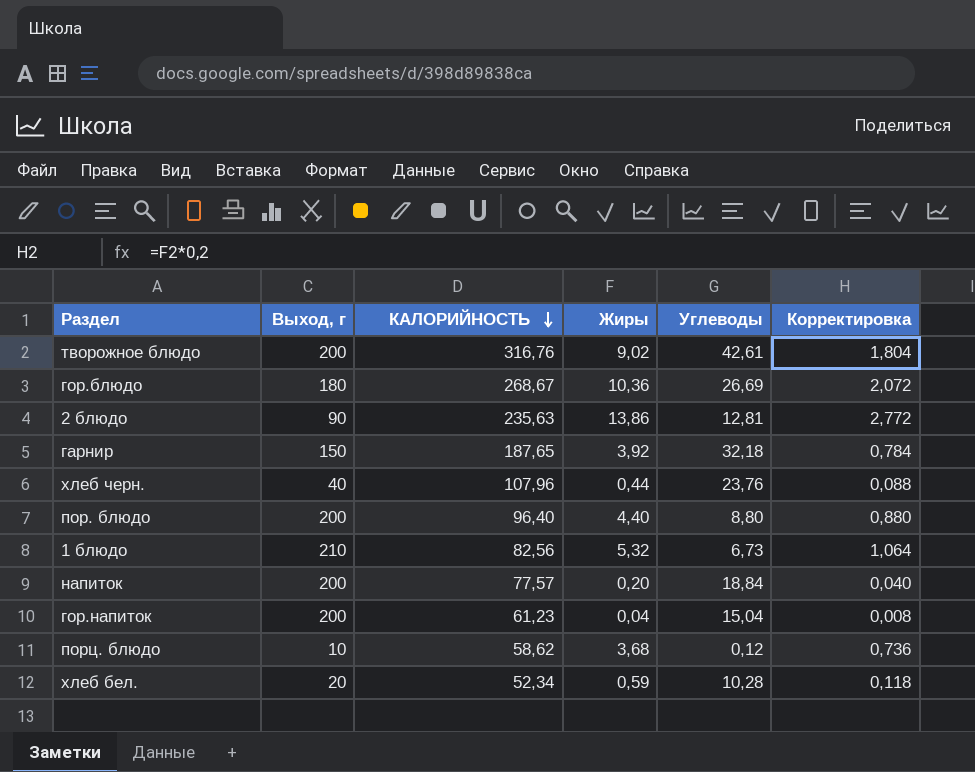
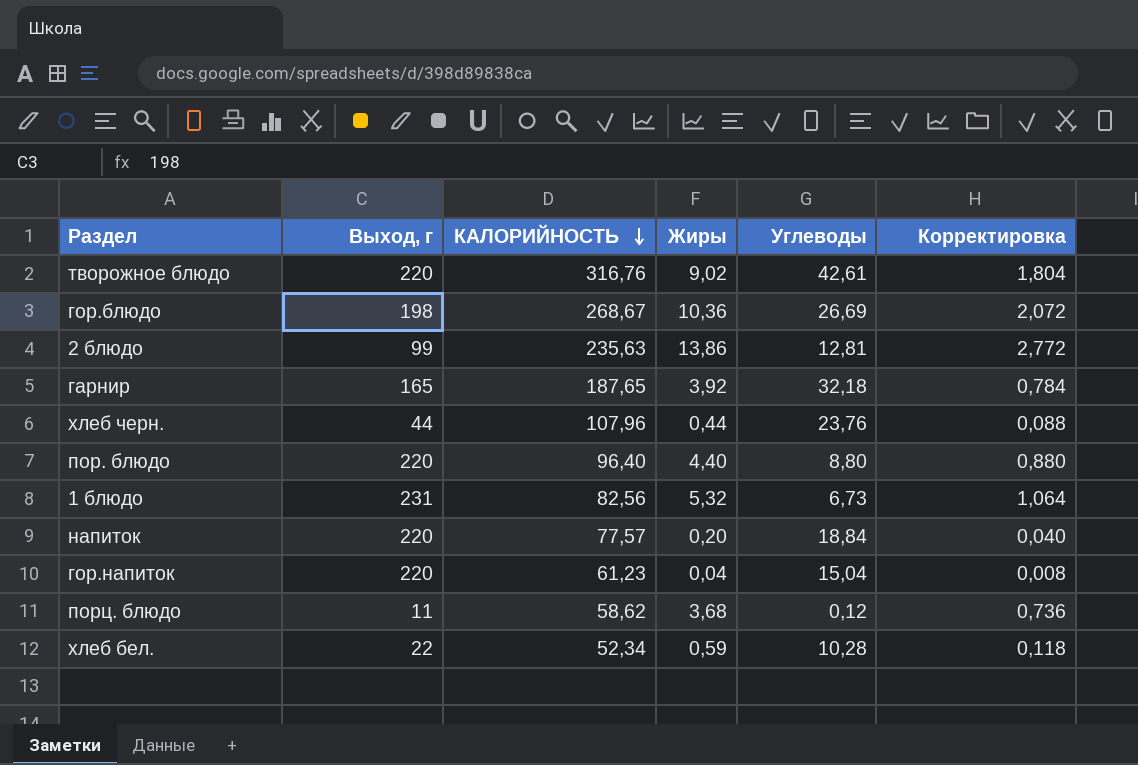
творожное блюдо | Выход, г: 200 -> 220
гор.блюдо | Выход, г: 180 -> 198
2 блюдо | Выход, г: 90 -> 99
гарнир | Выход, г: 150 -> 165
хлеб черн. | Выход, г: 40 -> 44
пор. блюдо | Выход, г: 200 -> 220
1 блюдо | Выход, г: 210 -> 231
напиток | Выход, г: 200 -> 220
гор.напиток | Выход, г: 200 -> 220
порц. блюдо | Выход, г: 10 -> 11
хлеб бел. | Выход, г: 20 -> 22

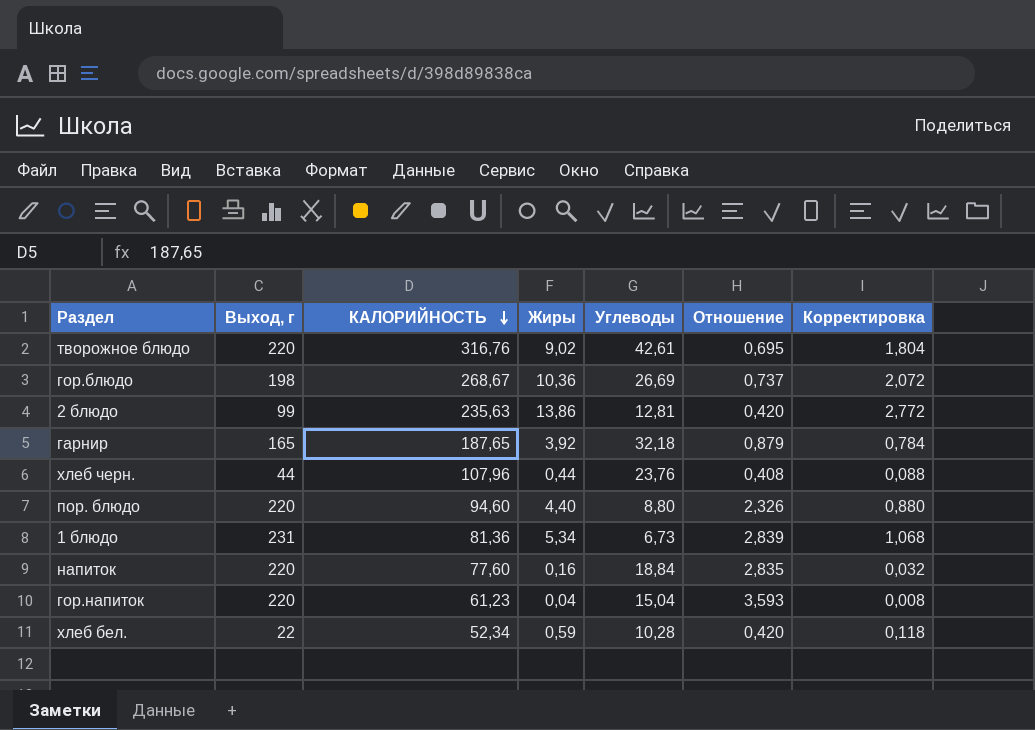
column Отношение | formula: none -> [Выход, г] / [КАЛОРИЙНОСТЬ]
row порц. блюдо: 11 | 58,62 | 3,68 | 0,12 | 0,736 -> none
пор. блюдо | КАЛОРИЙНОСТЬ: 96,40 -> 94,60
1 блюдо | КАЛОРИЙНОСТЬ: 82,56 -> 81,36
1 блюдо | Жиры: 5,32 -> 5,34
1 блюдо | Корректировка: 1,064 -> 1,068
напиток | КАЛОРИЙНОСТЬ: 77,57 -> 77,60
напиток | Жиры: 0,20 -> 0,16
напиток | Корректировка: 0,040 -> 0,032

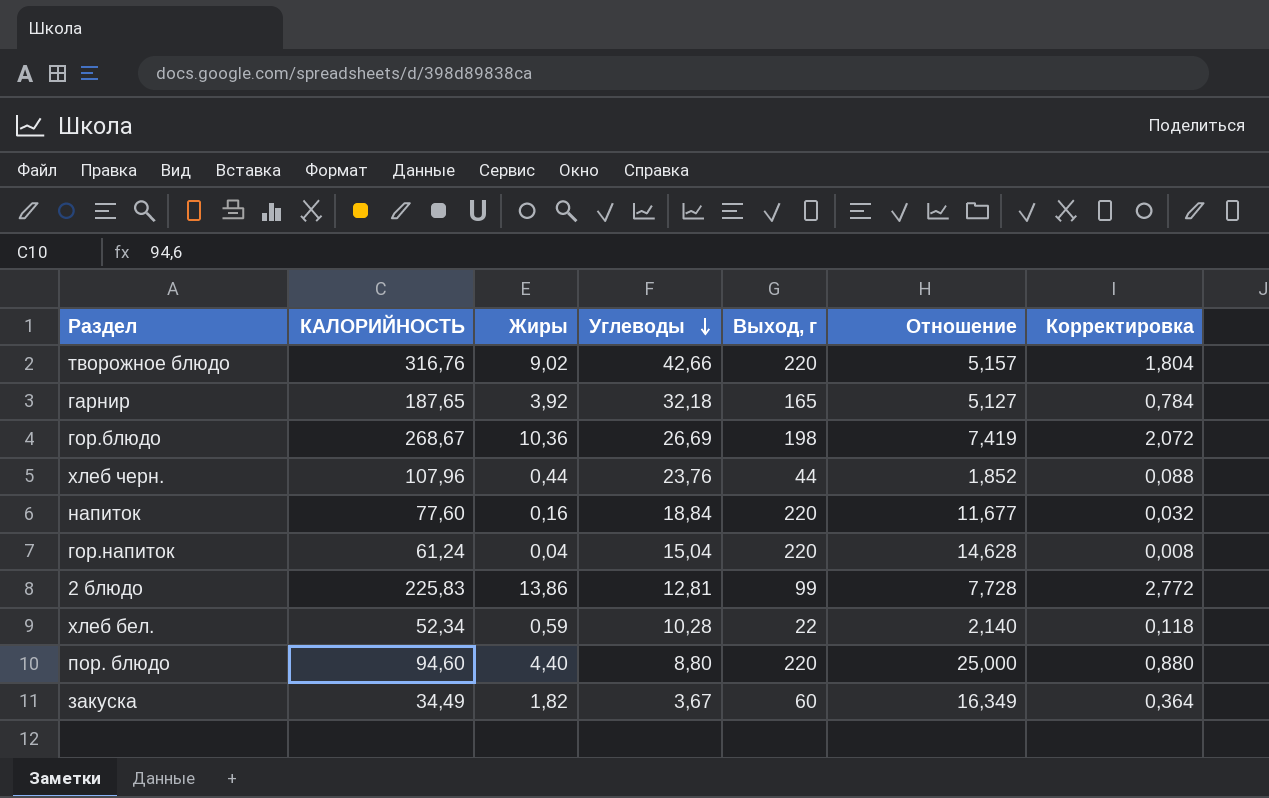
row order: КАЛОРИЙНОСТЬ descending -> Углеводы descending
column Выход, г | position: 2 -> 5
column Отношение | formula: [Выход, г] / [КАЛОРИЙНОСТЬ] -> [Выход, г] / [Углеводы]
row 1 блюдо: 231 | 81,36 | 5,34 | 6,73 | 2,839 | 1,068 -> none
творожное блюдо | Углеводы: 42,61 -> 42,66
гор.напиток | КАЛОРИЙНОСТЬ: 61,23 -> 61,24
2 блюдо | КАЛОРИЙНОСТЬ: 235,63 -> 225,83
row закуска: none -> 34,49 | 1,82 | 3,67 | 60 | 16,349 | 0,364

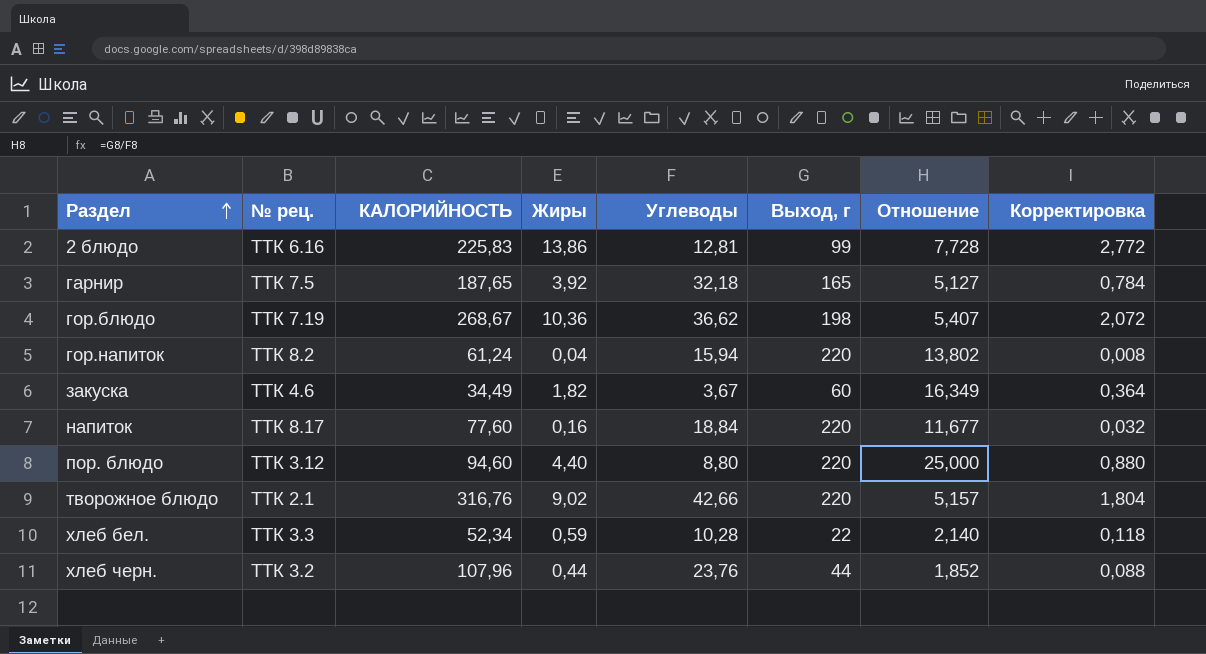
row order: Углеводы descending -> Раздел ascending
column № рец. | position: none -> 2
гор.блюдо | Углеводы: 26,69 -> 36,62
гор.блюдо | Отношение: 7,419 -> 5,407
гор.напиток | Углеводы: 15,04 -> 15,94
гор.напиток | Отношение: 14,628 -> 13,802

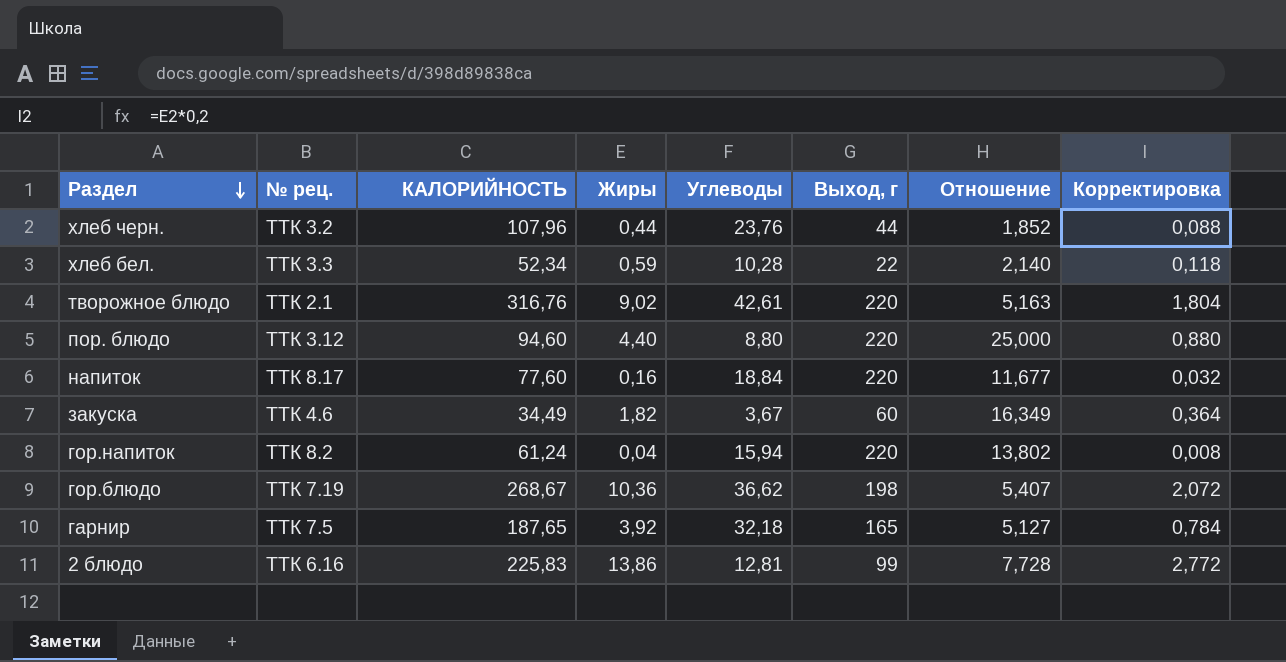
row order: Раздел ascending -> Раздел descending
творожное блюдо | Углеводы: 42,66 -> 42,61
творожное блюдо | Отношение: 5,157 -> 5,163

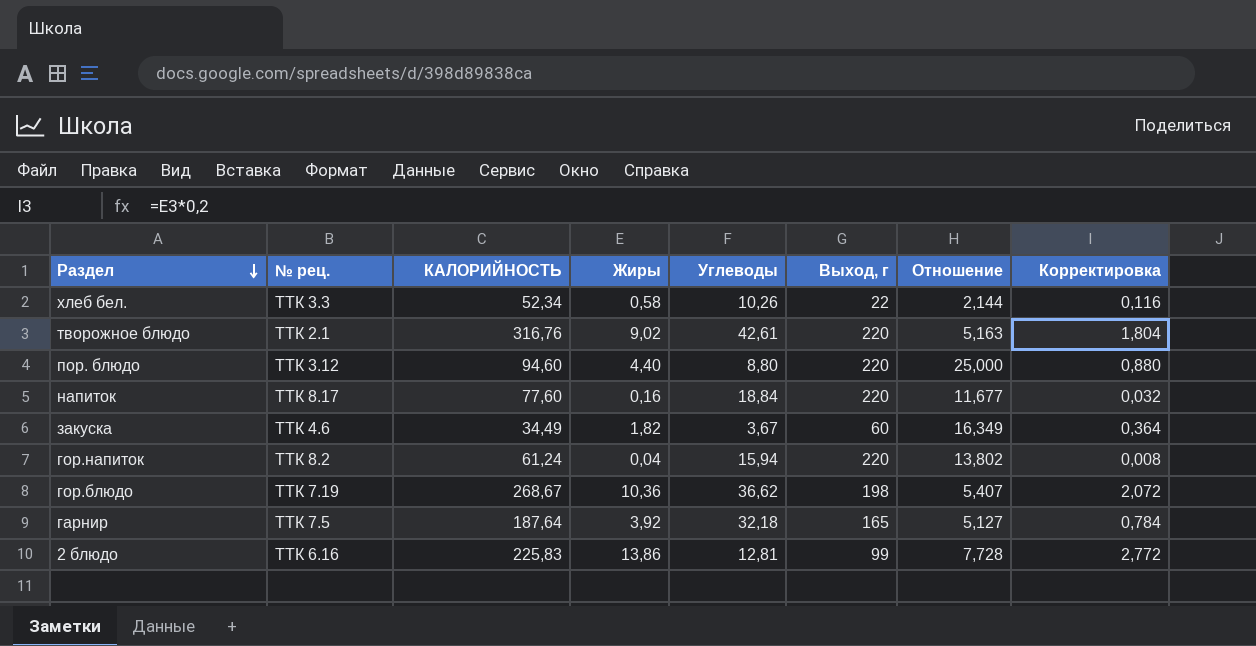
row хлеб черн.: ТТК 3.2 | 107,96 | 0,44 | 23,76 | 44 | 1,852 | 0,088 -> none
хлеб бел. | Жиры: 0,59 -> 0,58
хлеб бел. | Углеводы: 10,28 -> 10,26
хлеб бел. | Отношение: 2,140 -> 2,144
хлеб бел. | Корректировка: 0,118 -> 0,116
гарнир | КАЛОРИЙНОСТЬ: 187,65 -> 187,64

